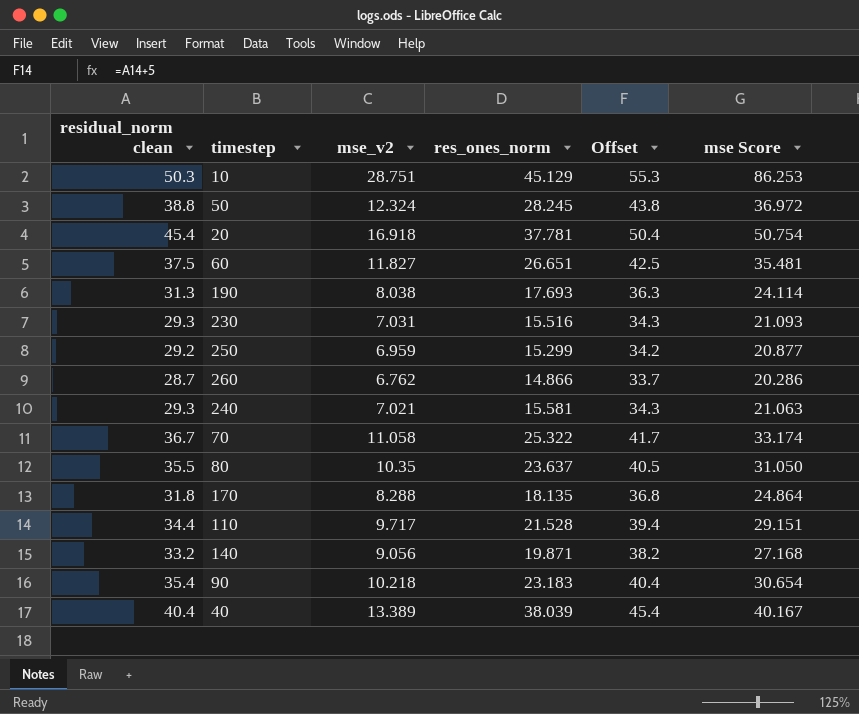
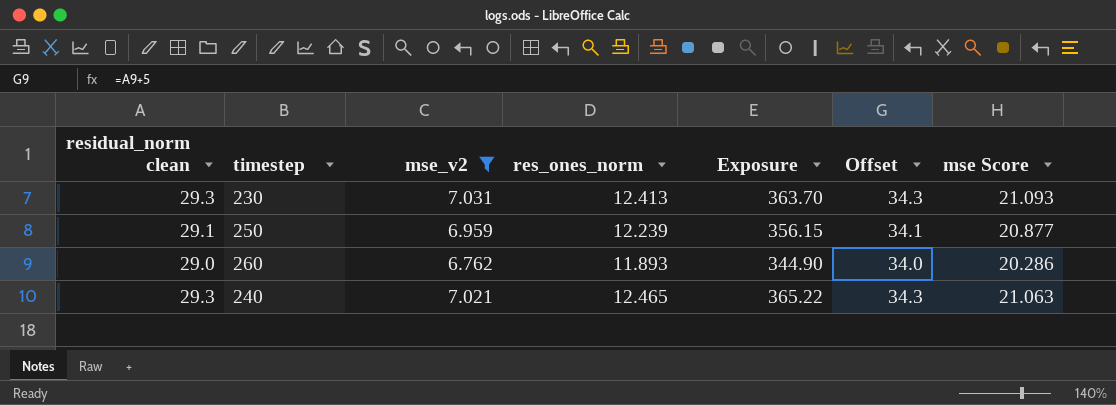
filter: none -> mse_v2 <= 7.031
column Exposure | formula: none -> [residual_norm clean] * [res_ones_norm]
230 | res_ones_norm: 15.516 -> 12.413
250 | residual_norm clean: 29.2 -> 29.1
250 | res_ones_norm: 15.299 -> 12.239
250 | Offset: 34.2 -> 34.1
260 | residual_norm clean: 28.7 -> 29.0
260 | res_ones_norm: 14.866 -> 11.893
260 | Offset: 33.7 -> 34.0
240 | res_ones_norm: 15.581 -> 12.465

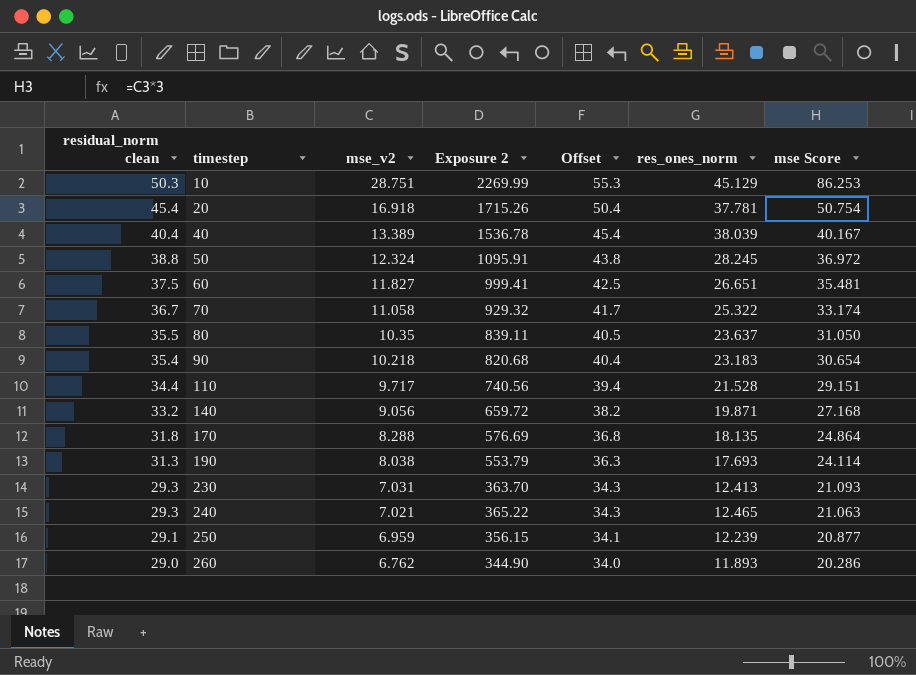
filter: mse_v2 <= 7.031 -> none
row order: none -> residual_norm clean descending
column name: Exposure -> Exposure 2
column res_ones_norm | position: 4 -> 6

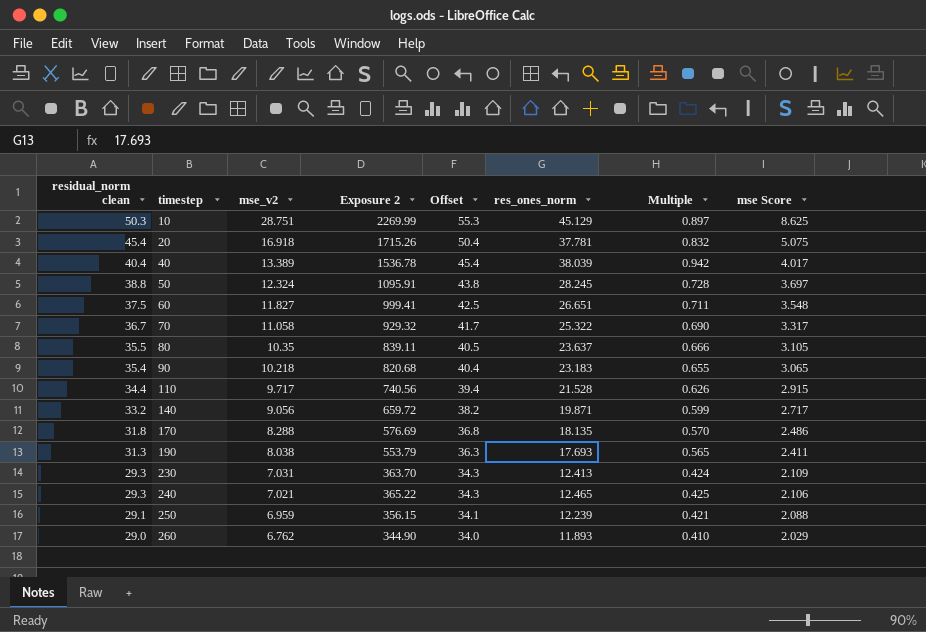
column Multiple | formula: none -> [res_ones_norm] / [residual_norm clean]
column mse Score | formula: [mse_v2] * 3 -> [mse_v2] * 0.3

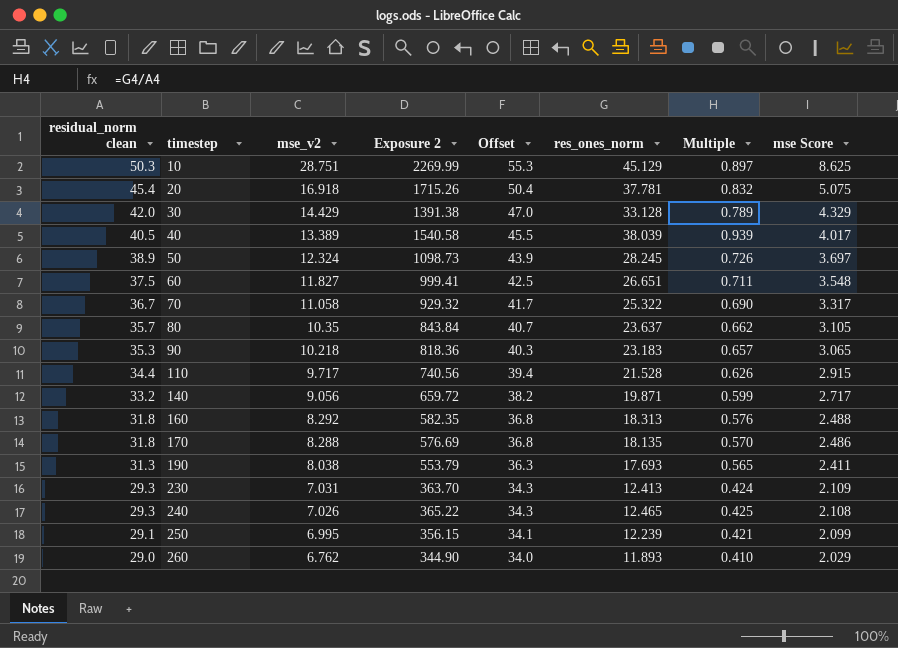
row 30: none -> 42.0 | 14.429 | 1391.38 | 47.0 | 33.128 | 0.789 | 4.329
40 | residual_norm clean: 40.4 -> 40.5
40 | Exposure 2: 1536.78 -> 1540.58
40 | Offset: 45.4 -> 45.5
40 | Multiple: 0.942 -> 0.939
50 | residual_norm clean: 38.8 -> 38.9
50 | Exposure 2: 1095.91 -> 1098.73
50 | Offset: 43.8 -> 43.9
50 | Multiple: 0.728 -> 0.726
80 | residual_norm clean: 35.5 -> 35.7
80 | Exposure 2: 839.11 -> 843.84
80 | Offset: 40.5 -> 40.7
80 | Multiple: 0.666 -> 0.662
90 | residual_norm clean: 35.4 -> 35.3
90 | Exposure 2: 820.68 -> 818.36
90 | Offset: 40.4 -> 40.3
90 | Multiple: 0.655 -> 0.657
row 160: none -> 31.8 | 8.292 | 582.35 | 36.8 | 18.313 | 0.576 | 2.488
240 | mse_v2: 7.021 -> 7.026
240 | mse Score: 2.106 -> 2.108
250 | mse_v2: 6.959 -> 6.995
250 | mse Score: 2.088 -> 2.099

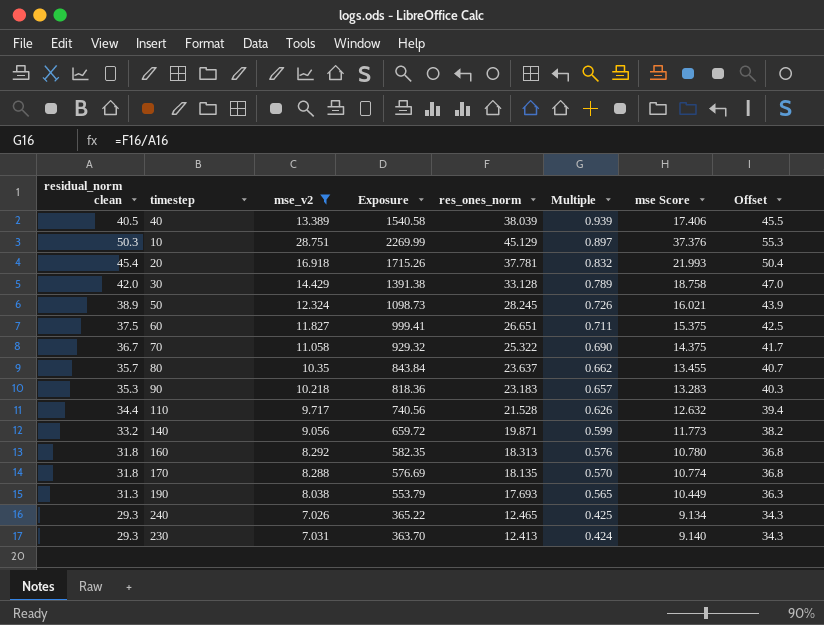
filter: none -> mse_v2 >= 7.026
row order: residual_norm clean descending -> Multiple descending
column name: Exposure 2 -> Exposure
column mse Score | formula: [mse_v2] * 0.3 -> [mse_v2] * 1.3
column Offset | position: 5 -> 8

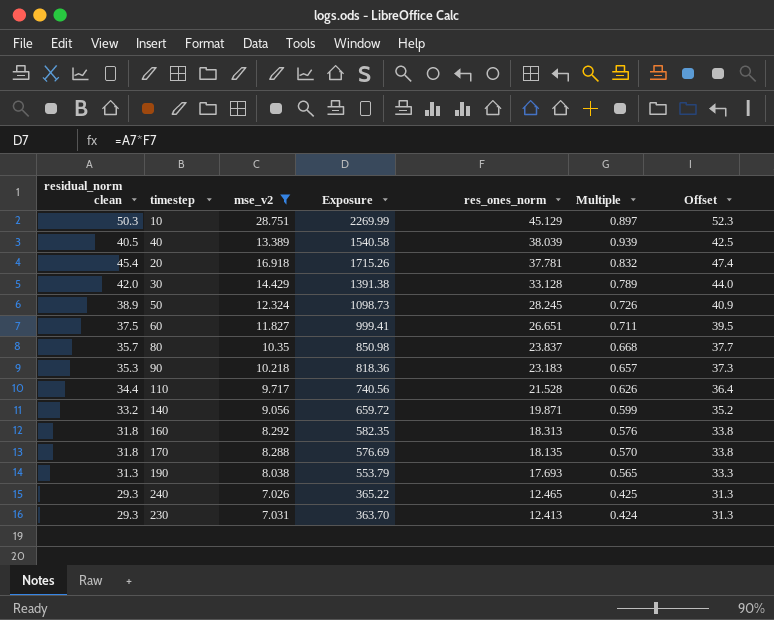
row order: Multiple descending -> res_ones_norm descending
column mse Score | formula: [mse_v2] * 1.3 -> none
column Offset | formula: [residual_norm clean] + 5 -> [residual_norm clean] + 2
row 70: 36.7 | 11.058 | 929.32 | 25.322 | 0.690 | 14.375 | 41.7 -> none
80 | Exposure: 843.84 -> 850.98
80 | res_ones_norm: 23.637 -> 23.837
80 | Multiple: 0.662 -> 0.668

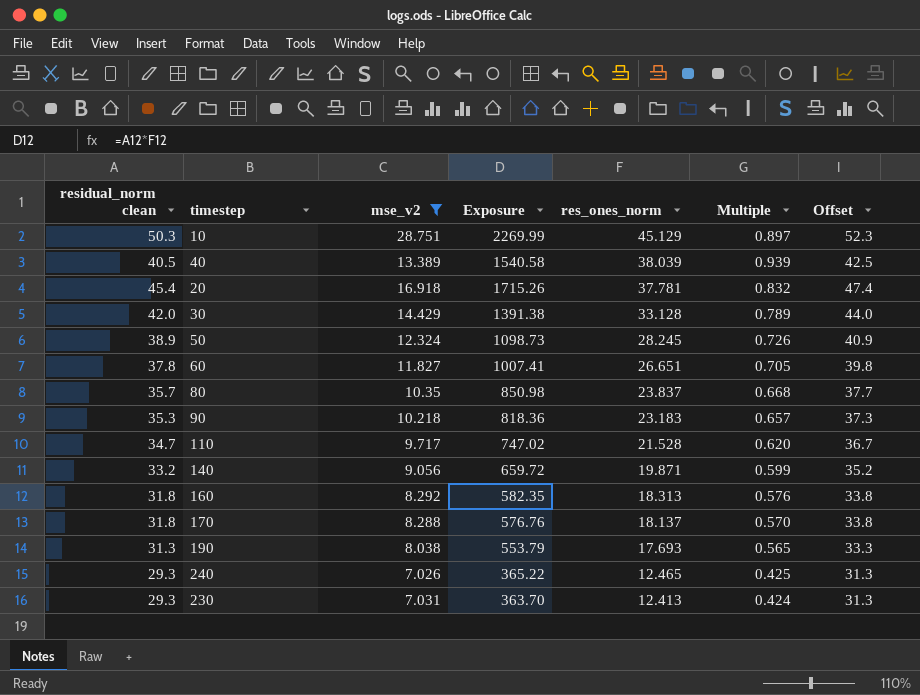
60 | residual_norm clean: 37.5 -> 37.8
60 | Exposure: 999.41 -> 1007.41
60 | Multiple: 0.711 -> 0.705
60 | Offset: 39.5 -> 39.8
110 | residual_norm clean: 34.4 -> 34.7
110 | Exposure: 740.56 -> 747.02
110 | Multiple: 0.626 -> 0.620
110 | Offset: 36.4 -> 36.7
170 | Exposure: 576.69 -> 576.76
170 | res_ones_norm: 18.135 -> 18.137

